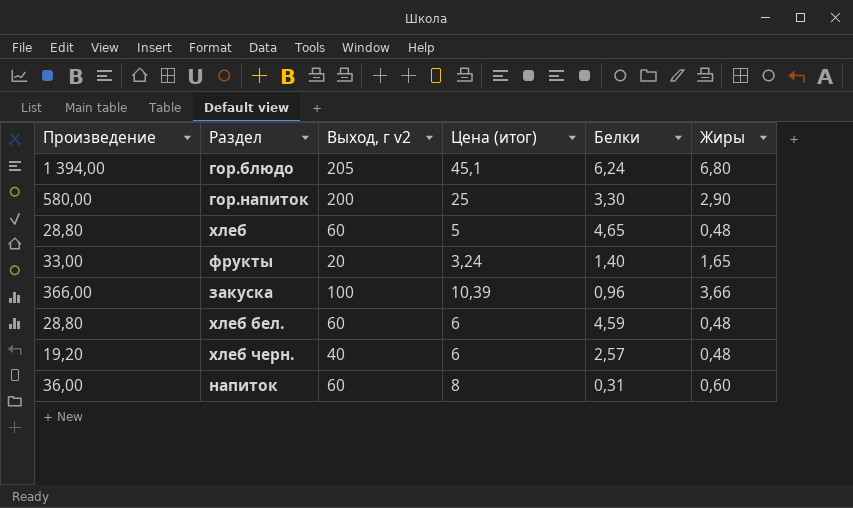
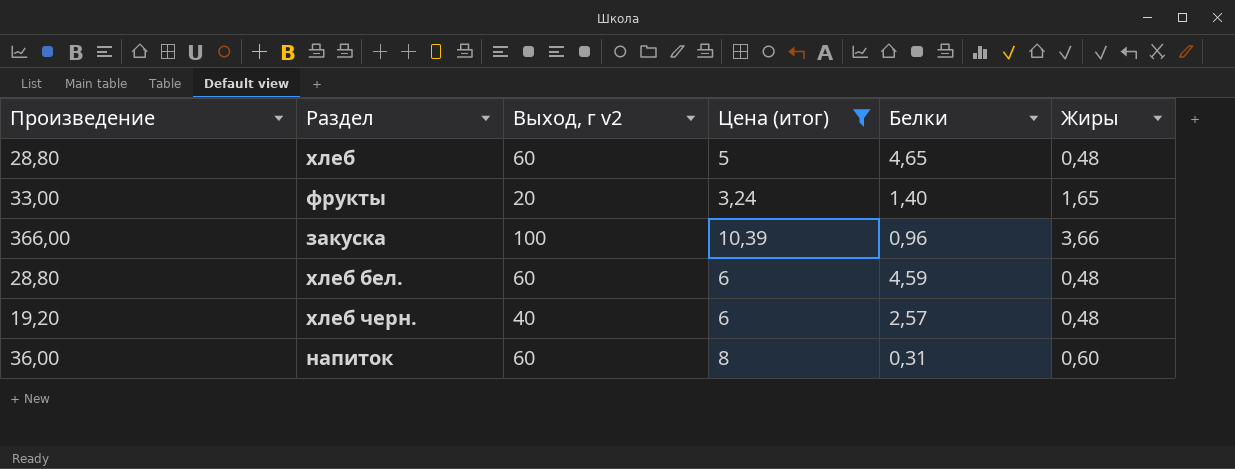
filter: none -> Цена (итог) <= 10,39

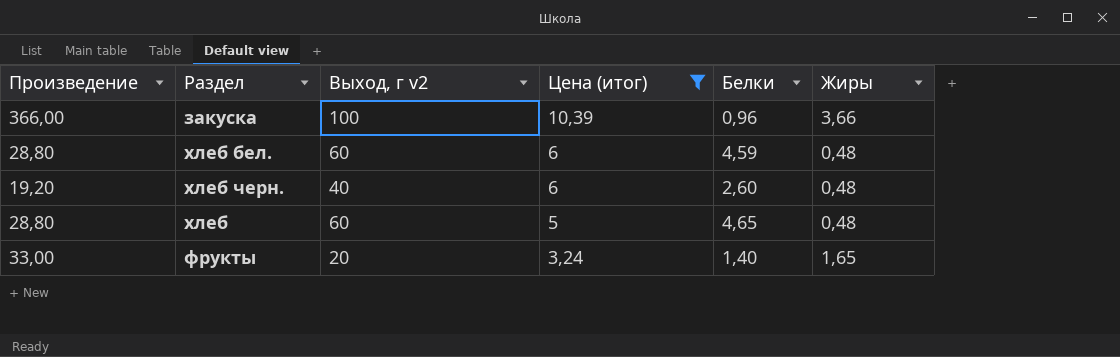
row order: none -> Цена (итог) descending
row напиток: 36,00 | 60 | 8 | 0,31 | 0,60 -> none
хлеб черн. | Белки: 2,57 -> 2,60

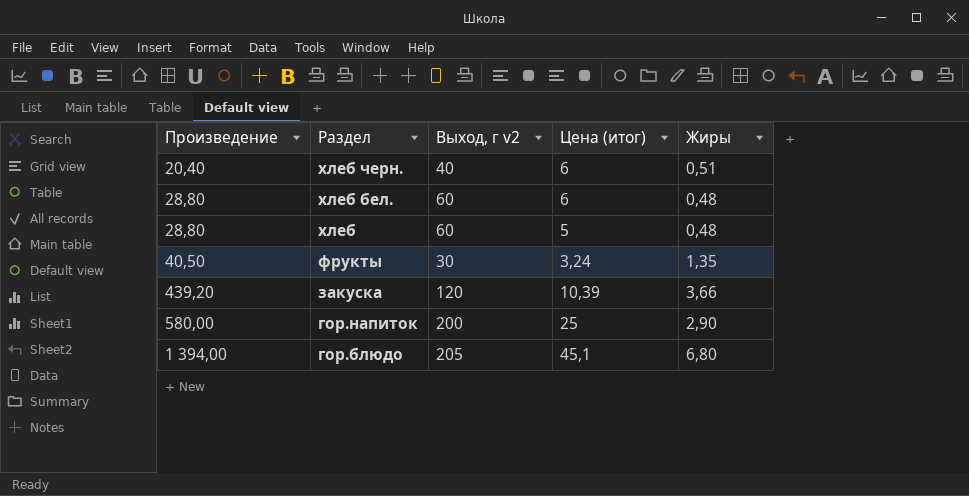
filter: Цена (итог) <= 10,39 -> none
row order: Цена (итог) descending -> Произведение ascending
column Белки | position: 5 -> none
хлеб черн. | Произведение: 19,20 -> 20,40
хлеб черн. | Жиры: 0,48 -> 0,51
фрукты | Произведение: 33,00 -> 40,50
фрукты | Выход, г v2: 20 -> 30
фрукты | Жиры: 1,65 -> 1,35
закуска | Произведение: 366,00 -> 439,20
закуска | Выход, г v2: 100 -> 120

